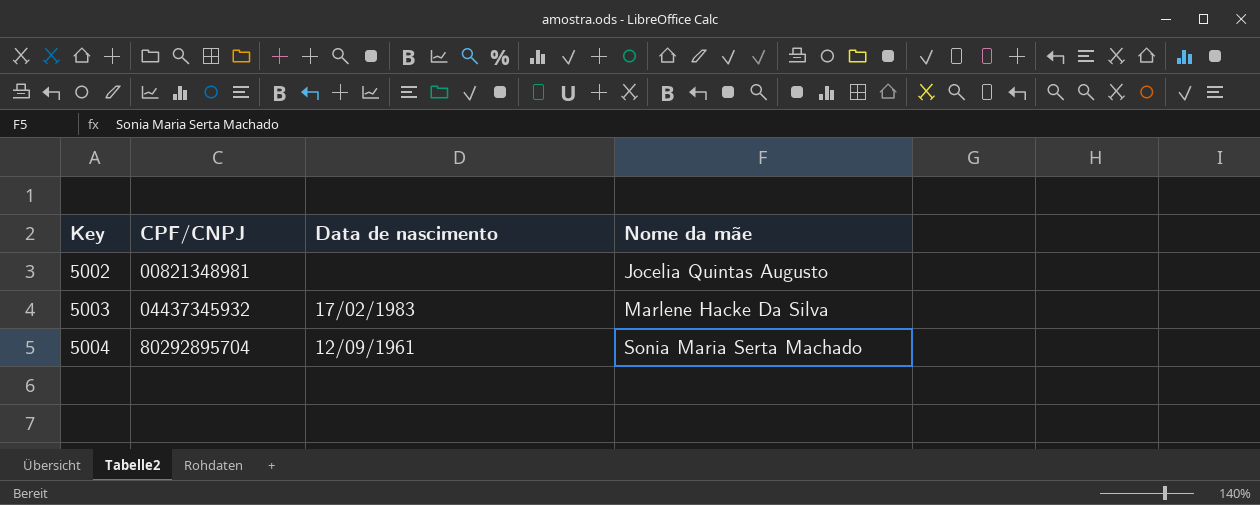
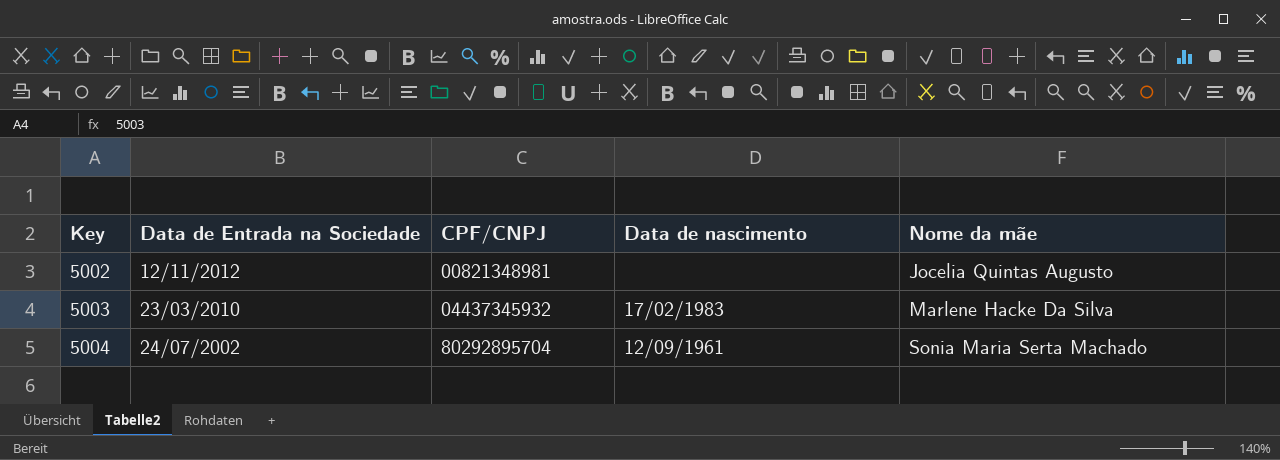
column Data de Entrada na Sociedade | position: none -> 2

